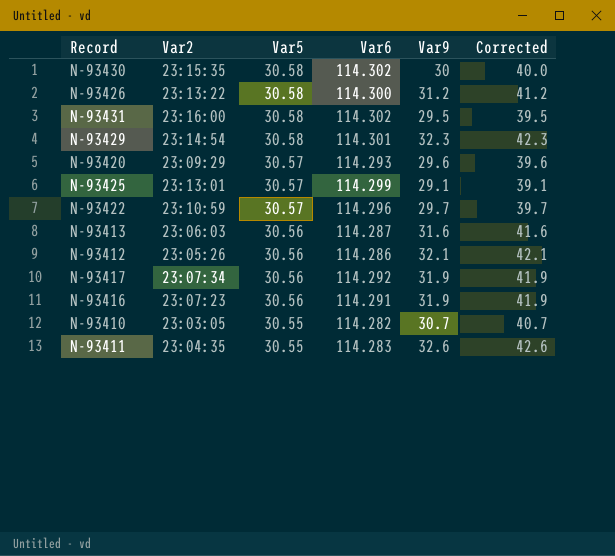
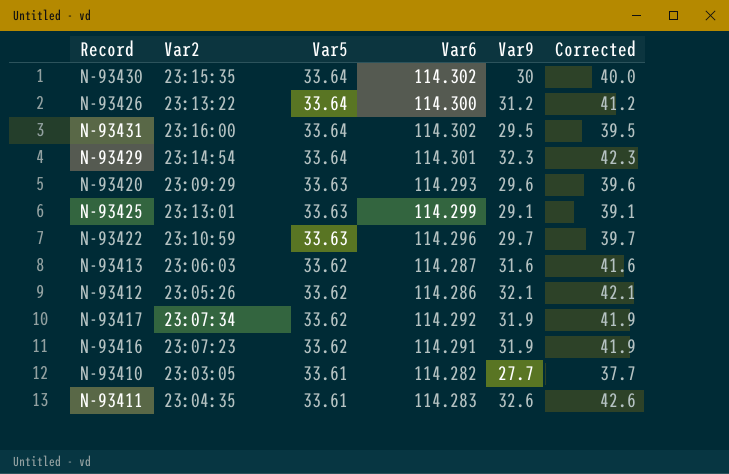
N-93430 | Var5: 30.58 -> 33.64
N-93426 | Var5: 30.58 -> 33.64
N-93431 | Var5: 30.58 -> 33.64
N-93429 | Var5: 30.58 -> 33.64
N-93420 | Var5: 30.57 -> 33.63
N-93425 | Var5: 30.57 -> 33.63
N-93422 | Var5: 30.57 -> 33.63
N-93413 | Var5: 30.56 -> 33.62
N-93412 | Var5: 30.56 -> 33.62
N-93417 | Var5: 30.56 -> 33.62
N-93416 | Var5: 30.56 -> 33.62
N-93410 | Var5: 30.55 -> 33.61
N-93410 | Var9: 30.7 -> 27.7
N-93410 | Corrected: 40.7 -> 37.7
N-93411 | Var5: 30.55 -> 33.61

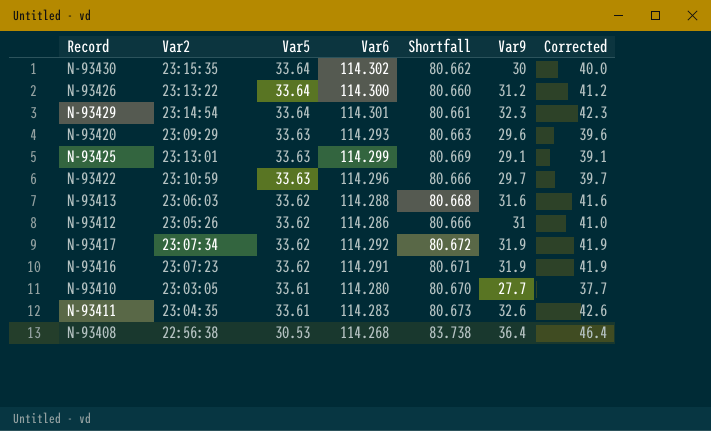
column Shortfall | formula: none -> [Var6] - [Var5]
row N-93431: 23:16:00 | 33.64 | 114.302 | 29.5 | 39.5 -> none
N-93413 | Var6: 114.287 -> 114.288
N-93412 | Var9: 32.1 -> 31
N-93412 | Corrected: 42.1 -> 41.0
N-93410 | Var6: 114.282 -> 114.280
row N-93408: none -> 22:56:38 | 30.53 | 114.268 | 83.738 | 36.4 | 46.4

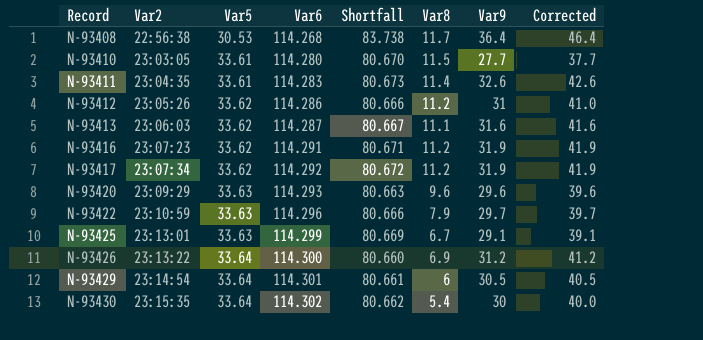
row order: Var5 descending -> Record ascending
column Var8 | position: none -> 6
N-93413 | Var6: 114.288 -> 114.287
N-93413 | Shortfall: 80.668 -> 80.667
N-93429 | Var9: 32.3 -> 30.5
N-93429 | Corrected: 42.3 -> 40.5

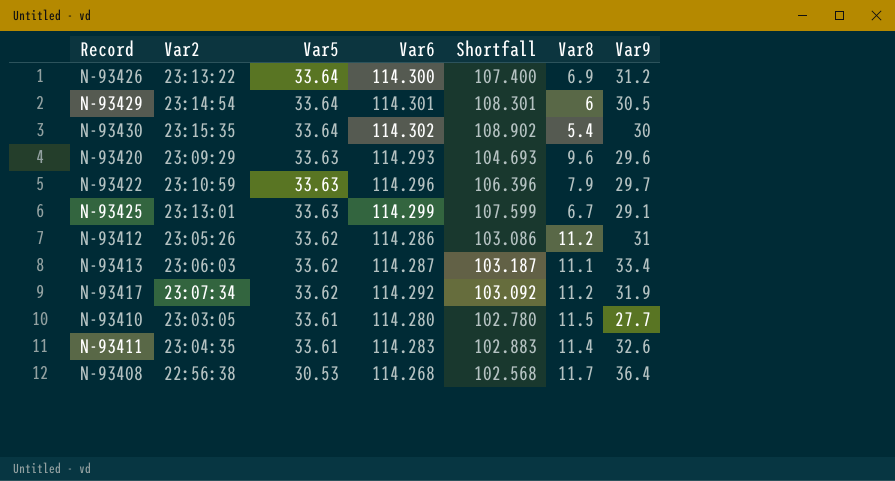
row order: Record ascending -> Var5 descending
column Corrected | formula: [Var9] + 10 -> none
column Shortfall | formula: [Var6] - [Var5] -> [Var6] - [Var8]
row N-93416: 23:07:23 | 33.62 | 114.291 | 80.671 | 11.2 | 31.9 | 41.9 -> none
N-93413 | Var9: 31.6 -> 33.4

